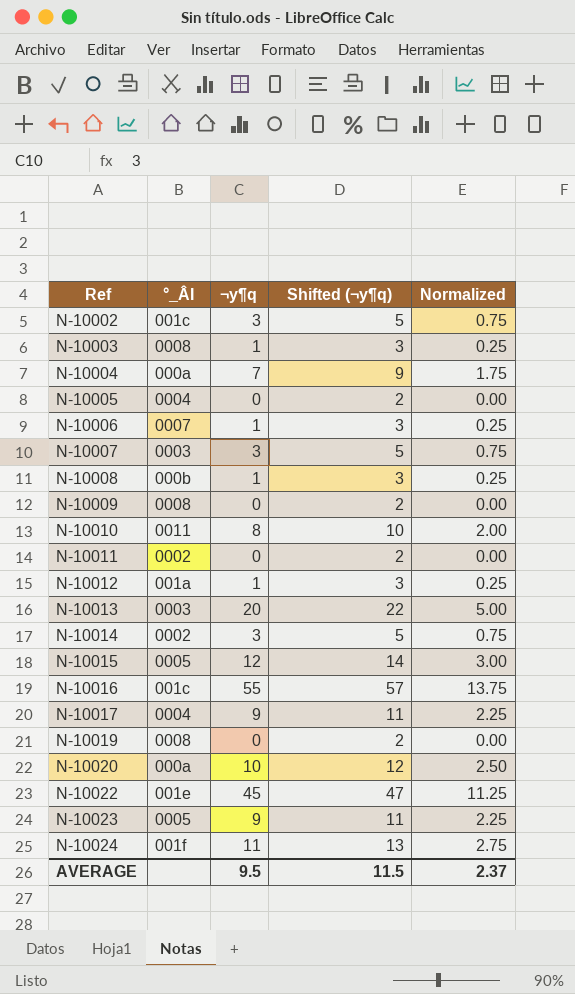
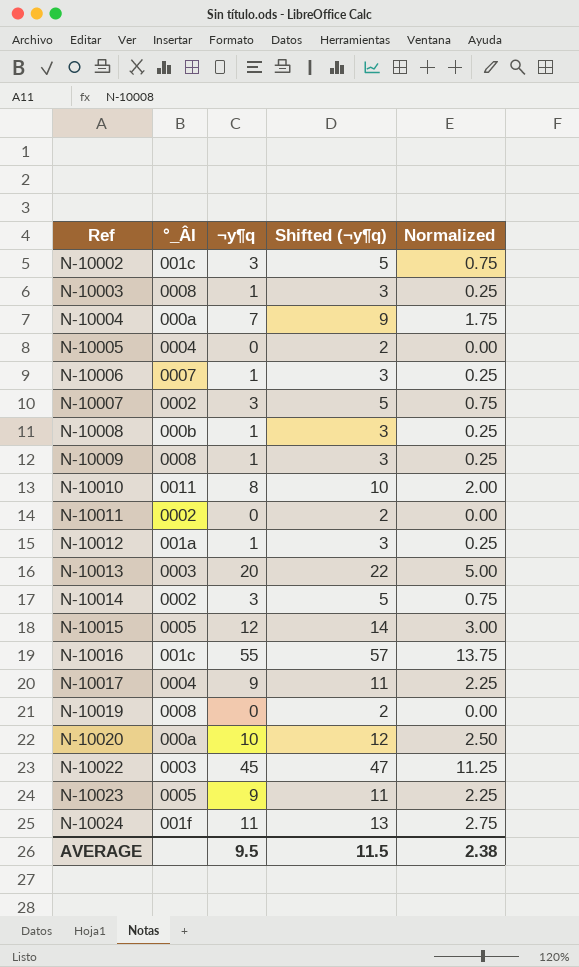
N-10007 | °_ÂI: 0003 -> 0002
N-10009 | ¬y¶q: 0 -> 1
N-10009 | Shifted (¬y¶q): 2 -> 3
N-10009 | Normalized: 0.00 -> 0.25
N-10022 | °_ÂI: 001e -> 0003
AVERAGE | Normalized: 2.37 -> 2.38

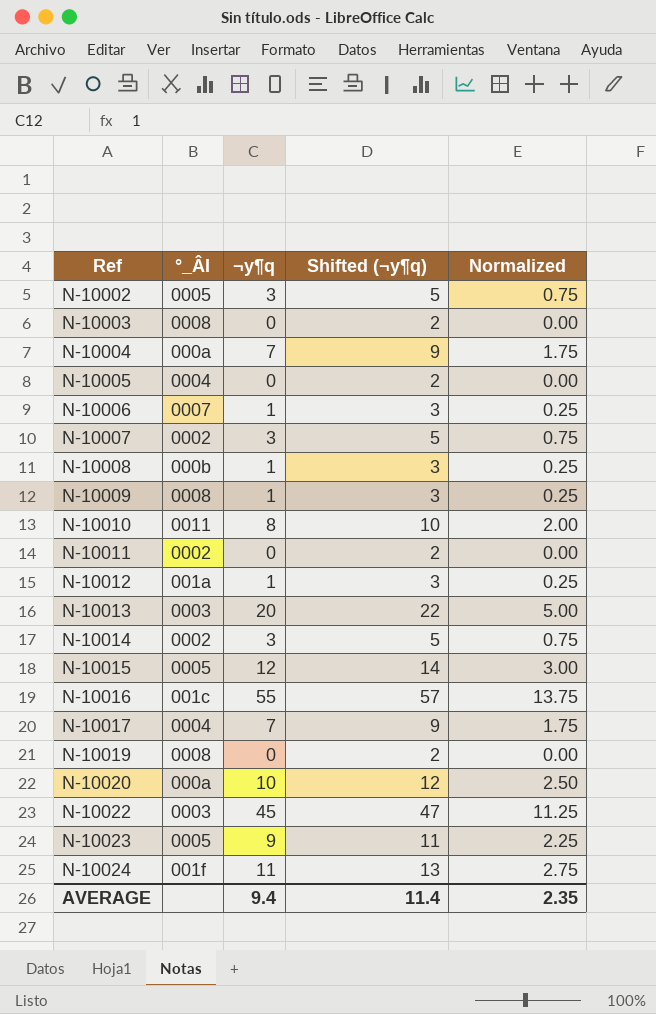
N-10002 | °_ÂI: 001c -> 0005
N-10003 | ¬y¶q: 1 -> 0
N-10003 | Shifted (¬y¶q): 3 -> 2
N-10003 | Normalized: 0.25 -> 0.00
N-10017 | ¬y¶q: 9 -> 7
N-10017 | Shifted (¬y¶q): 11 -> 9
N-10017 | Normalized: 2.25 -> 1.75
AVERAGE | ¬y¶q: 9.5 -> 9.4
AVERAGE | Shifted (¬y¶q): 11.5 -> 11.4
AVERAGE | Normalized: 2.38 -> 2.35

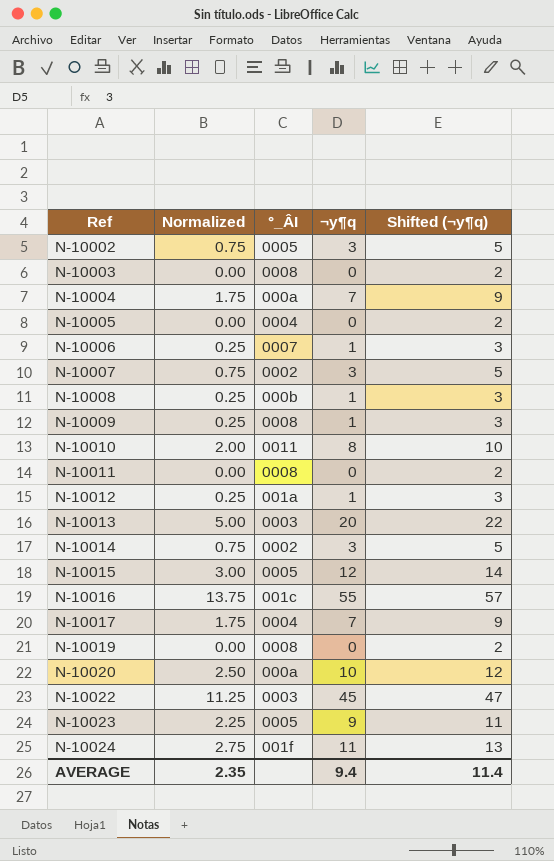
column Normalized | position: 5 -> 2
N-10011 | °_ÂI: 0002 -> 0008

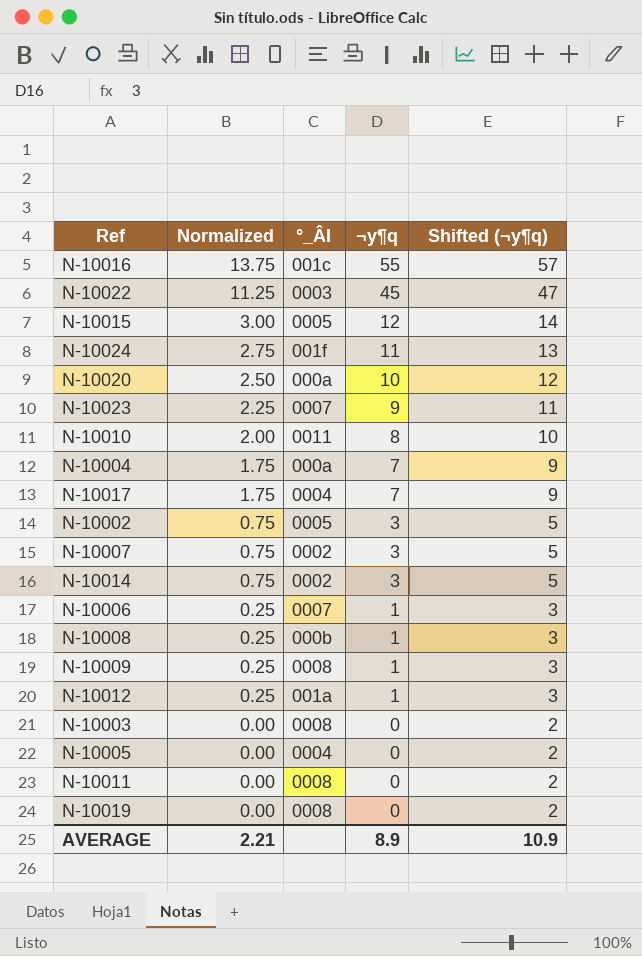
row order: Ref ascending -> Normalized descending
row N-10013: 5.00 | 0003 | 20 | 22 -> none
N-10023 | °_ÂI: 0005 -> 0007
AVERAGE | Normalized: 2.35 -> 2.21
AVERAGE | ¬y¶q: 9.4 -> 8.9
AVERAGE | Shifted (¬y¶q): 11.4 -> 10.9

